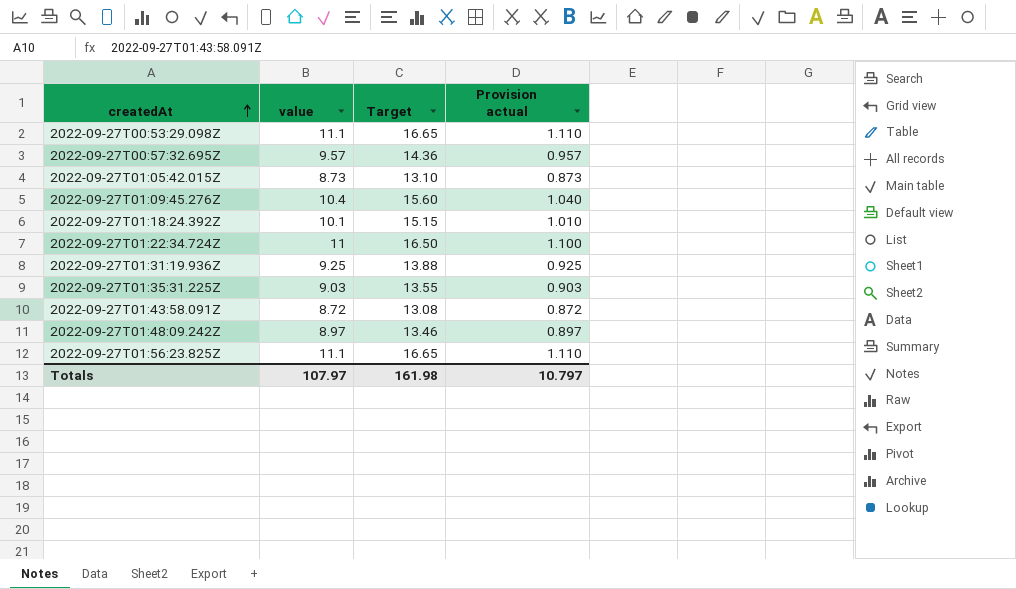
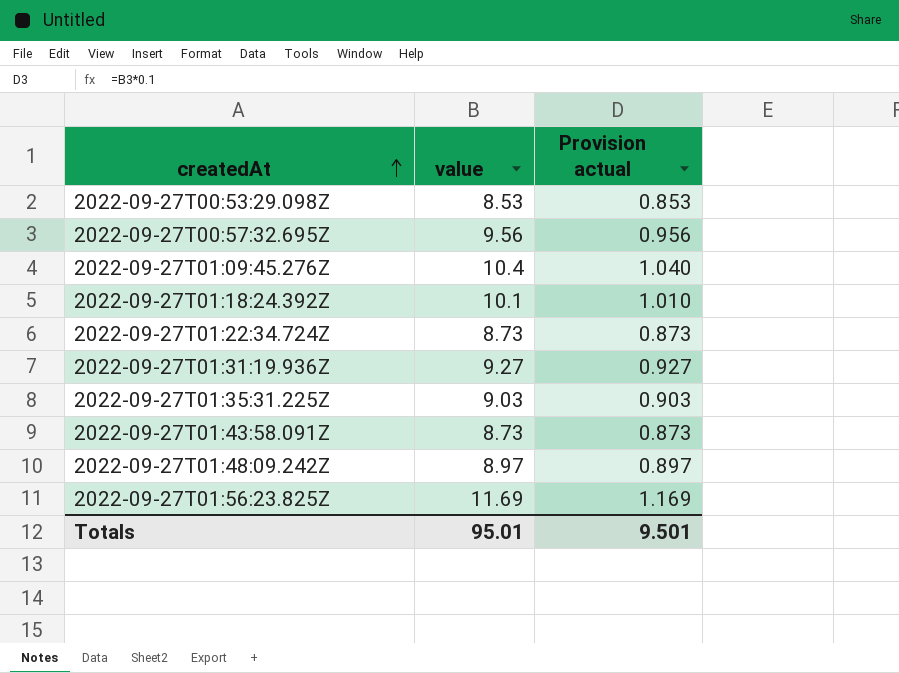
column Target | formula: [value] * 1.5 -> none
row 2022-09-27T01:05:42.015Z: 8.73 | 13.10 | 0.873 -> none
2022-09-27T00:53:29.098Z | value: 11.1 -> 8.53
2022-09-27T00:53:29.098Z | Provision actual: 1.110 -> 0.853
2022-09-27T00:57:32.695Z | value: 9.57 -> 9.56
2022-09-27T00:57:32.695Z | Provision actual: 0.957 -> 0.956
2022-09-27T01:22:34.724Z | value: 11 -> 8.73
2022-09-27T01:22:34.724Z | Provision actual: 1.100 -> 0.873
2022-09-27T01:31:19.936Z | value: 9.25 -> 9.27
2022-09-27T01:31:19.936Z | Provision actual: 0.925 -> 0.927
2022-09-27T01:43:58.091Z | value: 8.72 -> 8.73
2022-09-27T01:43:58.091Z | Provision actual: 0.872 -> 0.873
2022-09-27T01:56:23.825Z | value: 11.1 -> 11.69
2022-09-27T01:56:23.825Z | Provision actual: 1.110 -> 1.169
Totals | value: 107.97 -> 95.01
Totals | Provision actual: 10.797 -> 9.501

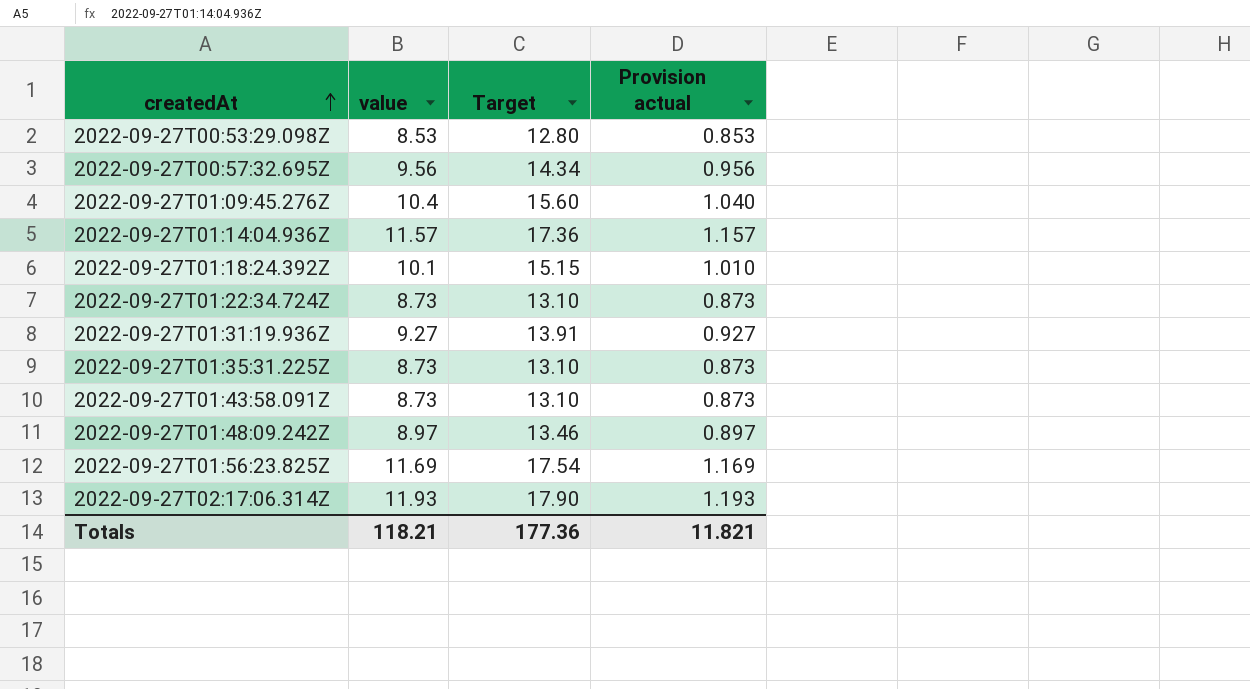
column Target | formula: none -> [value] * 1.5
row 2022-09-27T01:14:04.936Z: none -> 11.57 | 17.36 | 1.157
2022-09-27T01:35:31.225Z | value: 9.03 -> 8.73
2022-09-27T01:35:31.225Z | Provision actual: 0.903 -> 0.873
row 2022-09-27T02:17:06.314Z: none -> 11.93 | 17.90 | 1.193
Totals | value: 95.01 -> 118.21
Totals | Provision actual: 9.501 -> 11.821

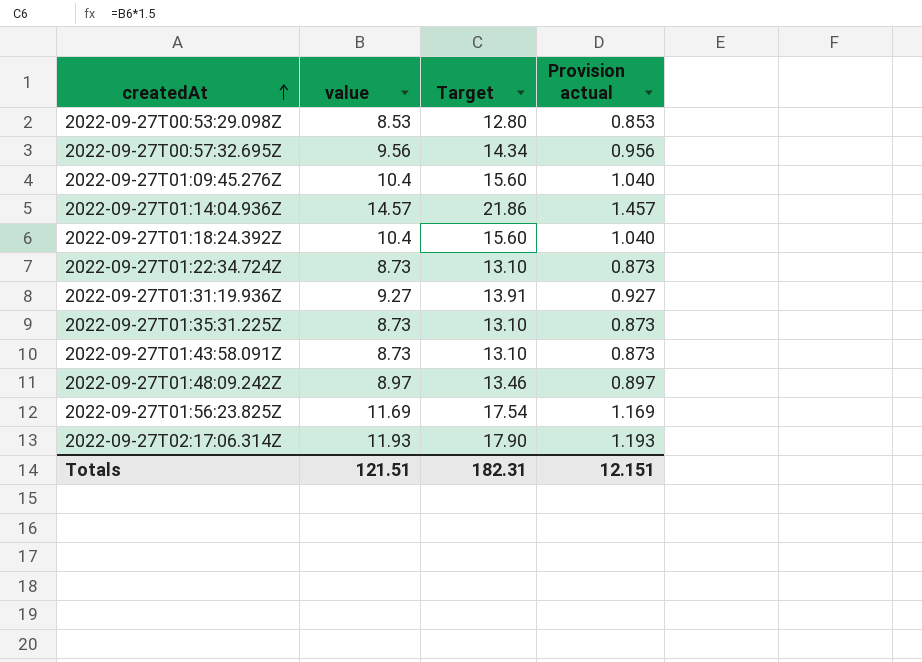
2022-09-27T01:14:04.936Z | value: 11.57 -> 14.57
2022-09-27T01:14:04.936Z | Target: 17.36 -> 21.86
2022-09-27T01:14:04.936Z | Provision actual: 1.157 -> 1.457
2022-09-27T01:18:24.392Z | value: 10.1 -> 10.4
2022-09-27T01:18:24.392Z | Target: 15.15 -> 15.60
2022-09-27T01:18:24.392Z | Provision actual: 1.010 -> 1.040
Totals | value: 118.21 -> 121.51
Totals | Target: 177.36 -> 182.31
Totals | Provision actual: 11.821 -> 12.151

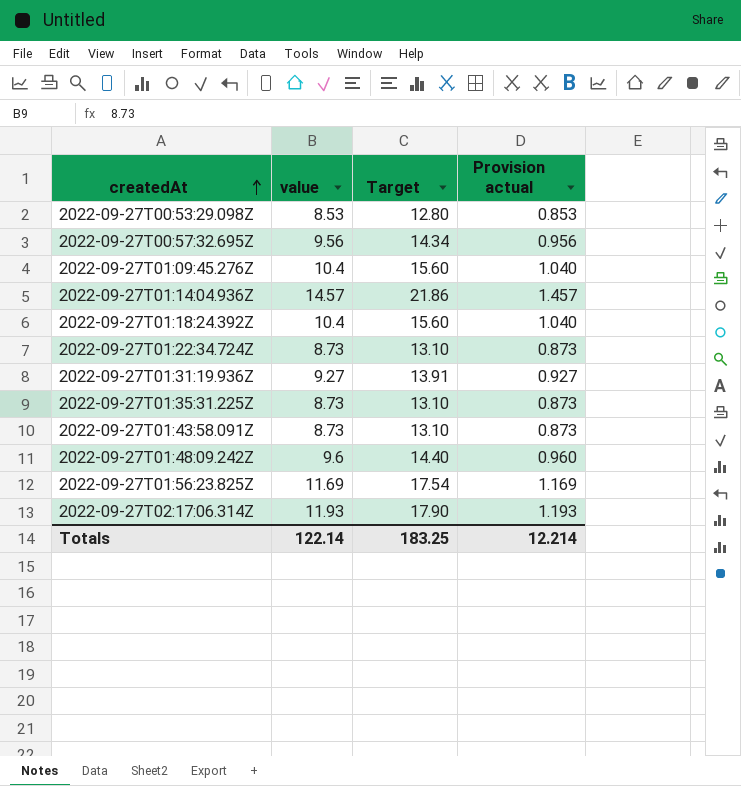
2022-09-27T01:48:09.242Z | value: 8.97 -> 9.6
2022-09-27T01:48:09.242Z | Target: 13.46 -> 14.40
2022-09-27T01:48:09.242Z | Provision actual: 0.897 -> 0.960
Totals | value: 121.51 -> 122.14
Totals | Target: 182.31 -> 183.25
Totals | Provision actual: 12.151 -> 12.214

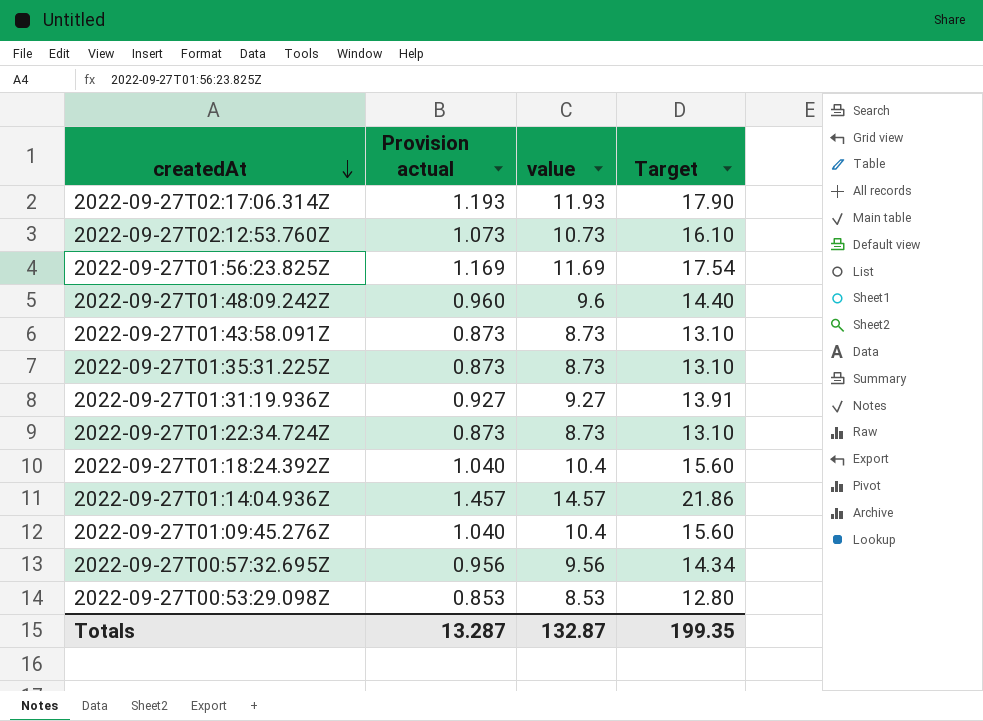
row order: createdAt ascending -> createdAt descending
column Provision actual | position: 4 -> 2
row 2022-09-27T02:12:53.760Z: none -> 1.073 | 10.73 | 16.10
Totals | Provision actual: 12.214 -> 13.287
Totals | value: 122.14 -> 132.87
Totals | Target: 183.25 -> 199.35

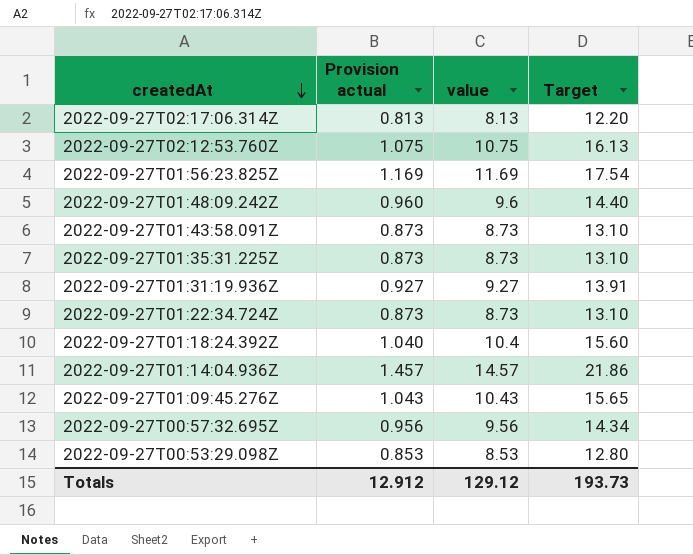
2022-09-27T02:17:06.314Z | Provision actual: 1.193 -> 0.813
2022-09-27T02:17:06.314Z | value: 11.93 -> 8.13
2022-09-27T02:17:06.314Z | Target: 17.90 -> 12.20
2022-09-27T02:12:53.760Z | Provision actual: 1.073 -> 1.075
2022-09-27T02:12:53.760Z | value: 10.73 -> 10.75
2022-09-27T02:12:53.760Z | Target: 16.10 -> 16.13
2022-09-27T01:09:45.276Z | Provision actual: 1.040 -> 1.043
2022-09-27T01:09:45.276Z | value: 10.4 -> 10.43
2022-09-27T01:09:45.276Z | Target: 15.60 -> 15.65
Totals | Provision actual: 13.287 -> 12.912
Totals | value: 132.87 -> 129.12
Totals | Target: 199.35 -> 193.73

